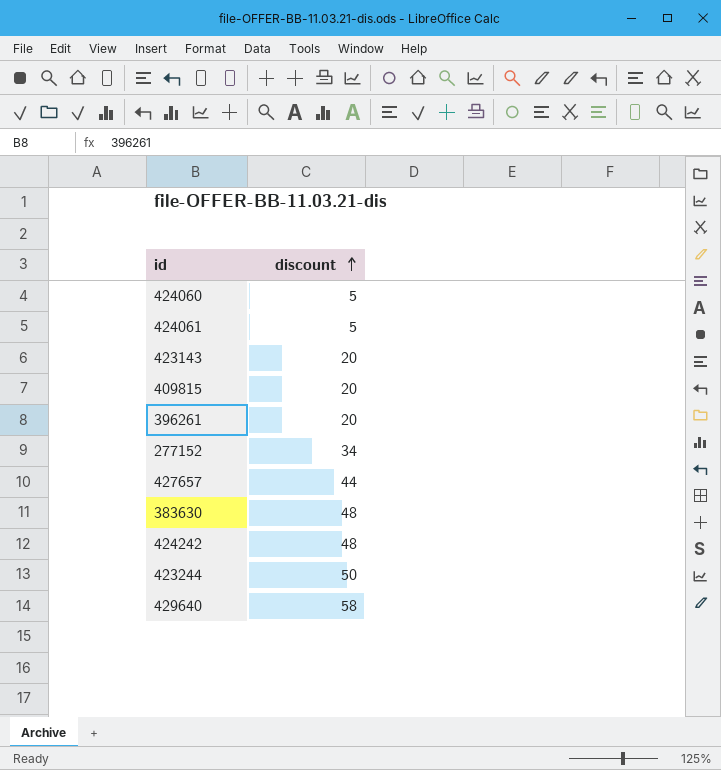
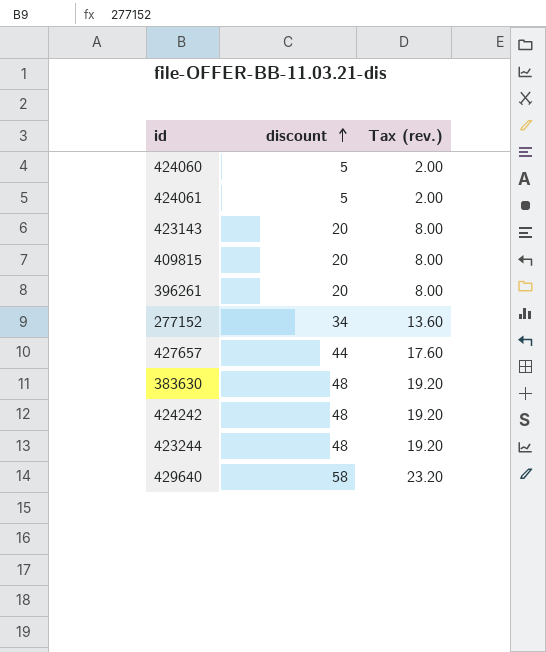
column Tax (rev.) | formula: none -> [discount] * 0.4
423244 | discount: 50 -> 48

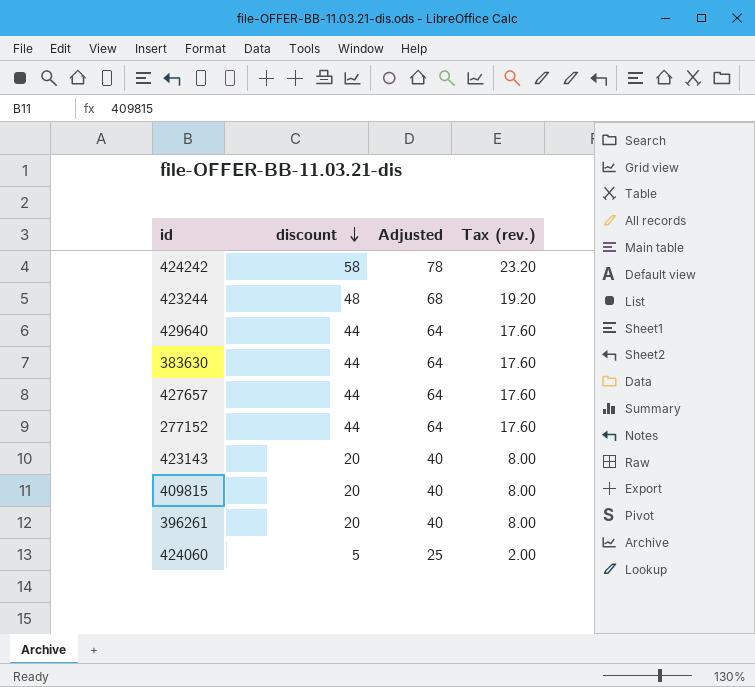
row order: discount ascending -> discount descending
column Adjusted | formula: none -> [discount] + 20
row 424061: 5 | 2.00 -> none
424242 | discount: 48 -> 58
424242 | Tax (rev.): 19.20 -> 23.20
429640 | discount: 58 -> 44
429640 | Tax (rev.): 23.20 -> 17.60
383630 | discount: 48 -> 44
383630 | Tax (rev.): 19.20 -> 17.60
277152 | discount: 34 -> 44
277152 | Tax (rev.): 13.60 -> 17.60

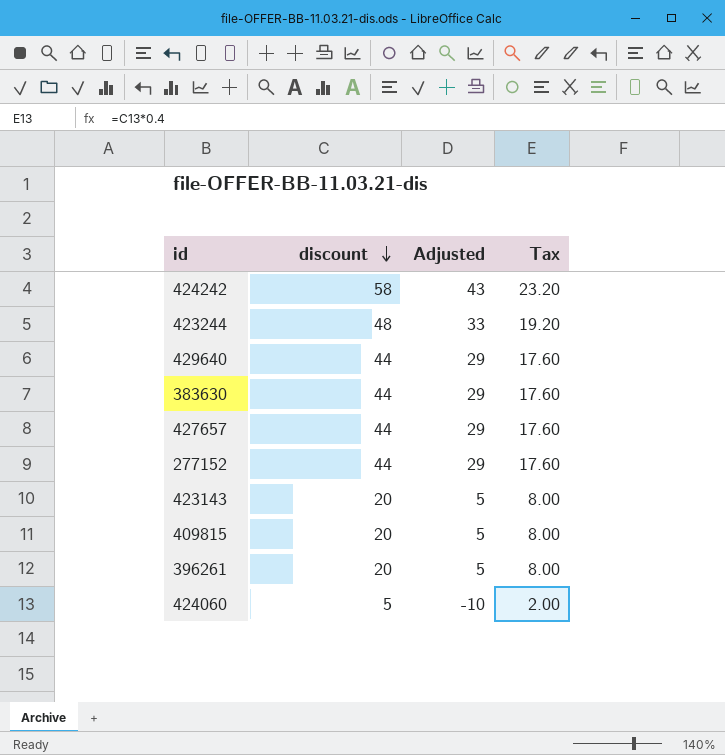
column Adjusted | formula: [discount] + 20 -> [discount] - 15
column name: Tax (rev.) -> Tax

